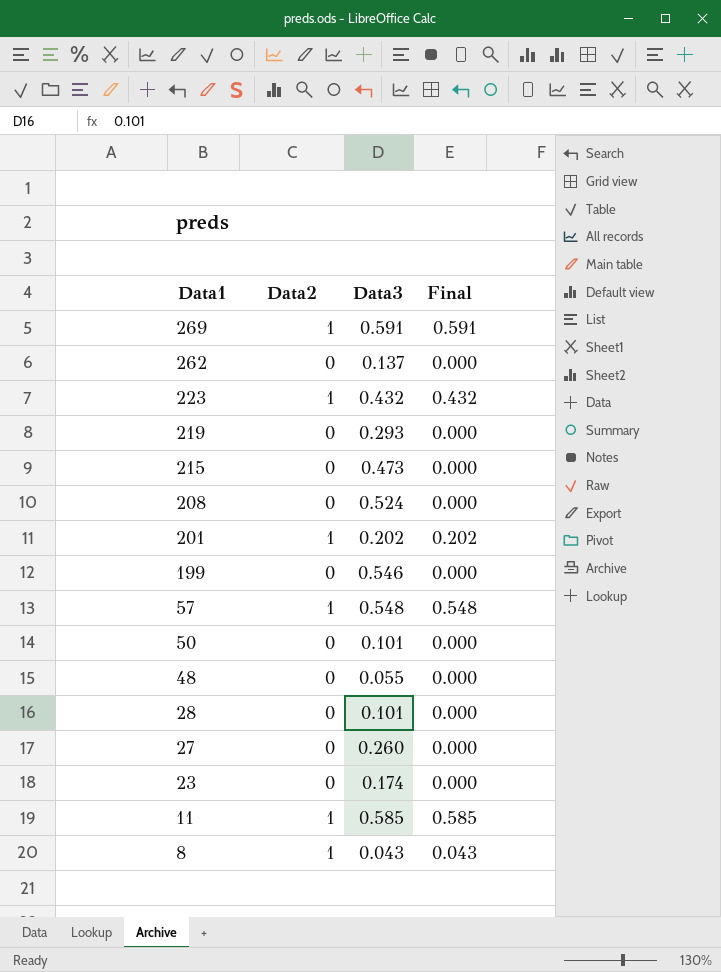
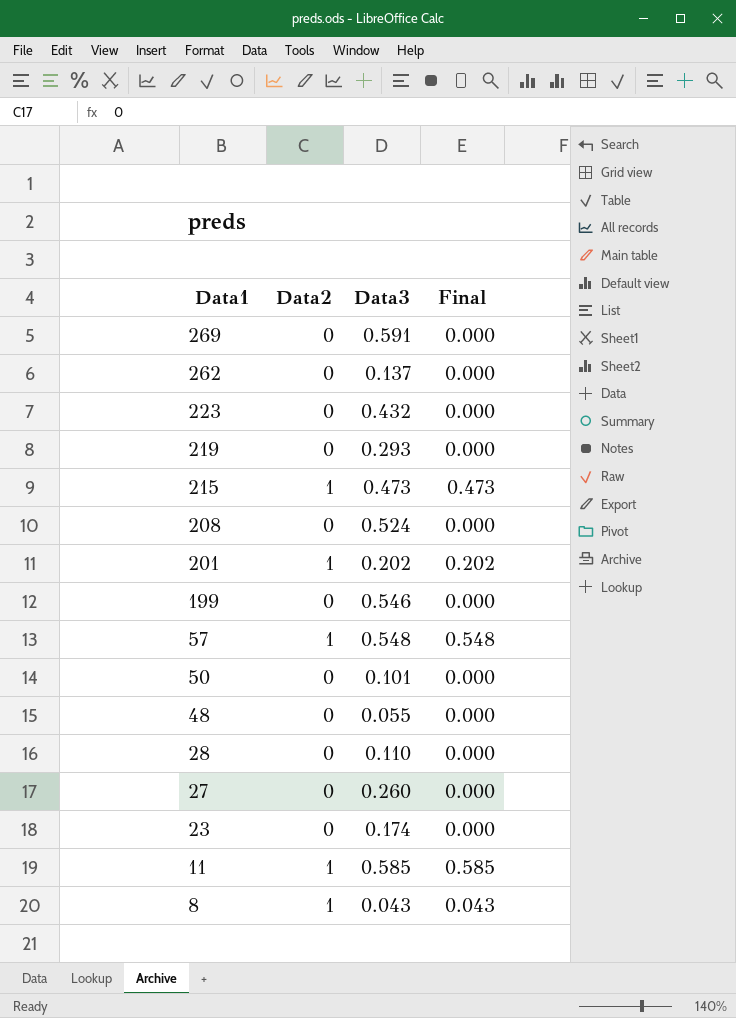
269 | Data2: 1 -> 0
269 | Final: 0.591 -> 0.000
223 | Data2: 1 -> 0
223 | Final: 0.432 -> 0.000
215 | Data2: 0 -> 1
215 | Final: 0.000 -> 0.473
28 | Data3: 0.101 -> 0.110

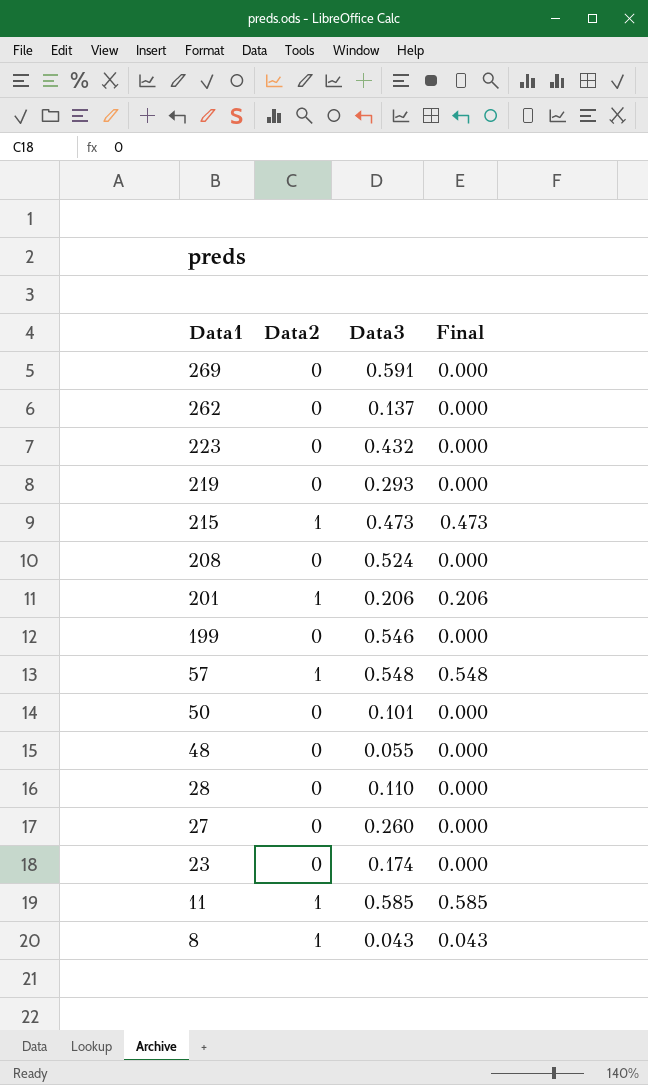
201 | Data3: 0.202 -> 0.206
201 | Final: 0.202 -> 0.206

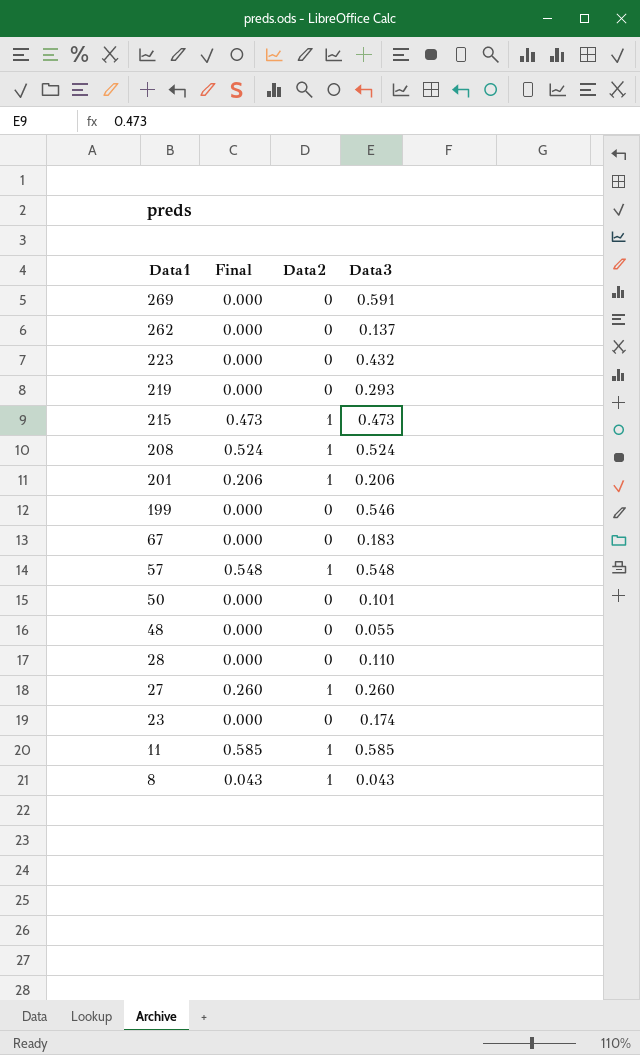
column Final | position: 4 -> 2
208 | Final: 0.000 -> 0.524
208 | Data2: 0 -> 1
row 67: none -> 0.000 | 0 | 0.183
27 | Final: 0.000 -> 0.260
27 | Data2: 0 -> 1

